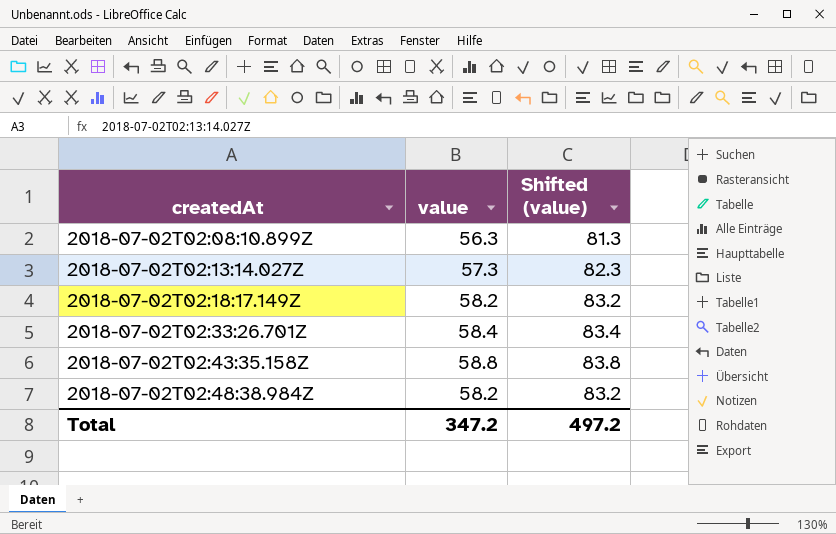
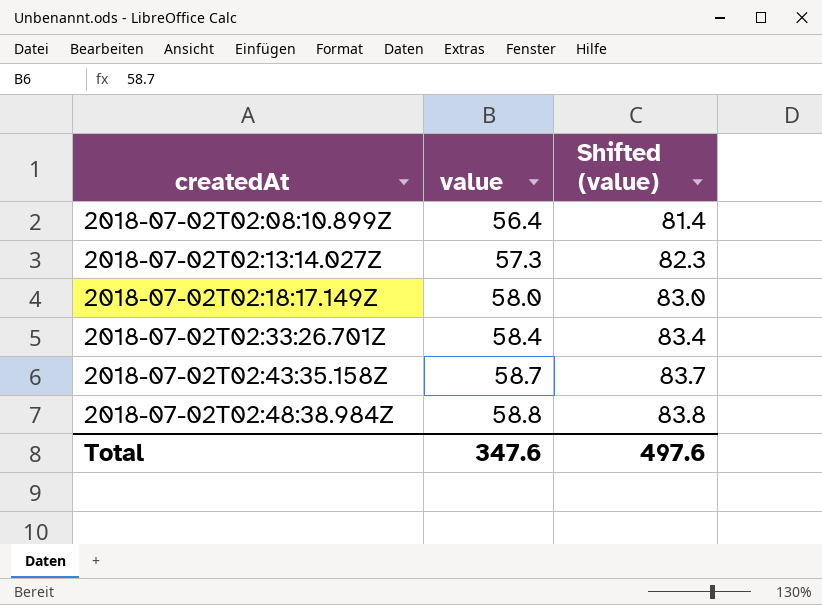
2018-07-02T02:08:10.899Z | value: 56.3 -> 56.4
2018-07-02T02:08:10.899Z | Shifted (value): 81.3 -> 81.4
2018-07-02T02:18:17.149Z | value: 58.2 -> 58.0
2018-07-02T02:18:17.149Z | Shifted (value): 83.2 -> 83.0
2018-07-02T02:43:35.158Z | value: 58.8 -> 58.7
2018-07-02T02:43:35.158Z | Shifted (value): 83.8 -> 83.7
2018-07-02T02:48:38.984Z | value: 58.2 -> 58.8
2018-07-02T02:48:38.984Z | Shifted (value): 83.2 -> 83.8
Total | value: 347.2 -> 347.6
Total | Shifted (value): 497.2 -> 497.6

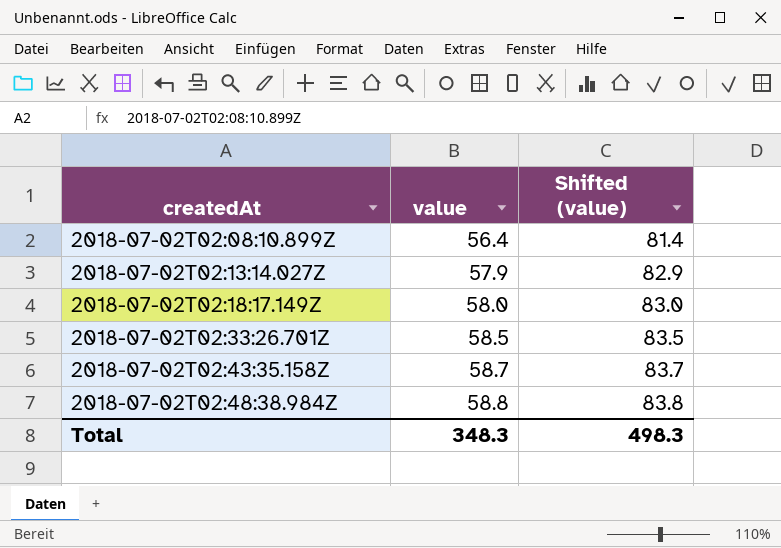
2018-07-02T02:13:14.027Z | value: 57.3 -> 57.9
2018-07-02T02:13:14.027Z | Shifted (value): 82.3 -> 82.9
2018-07-02T02:33:26.701Z | value: 58.4 -> 58.5
2018-07-02T02:33:26.701Z | Shifted (value): 83.4 -> 83.5
Total | value: 347.6 -> 348.3
Total | Shifted (value): 497.6 -> 498.3

